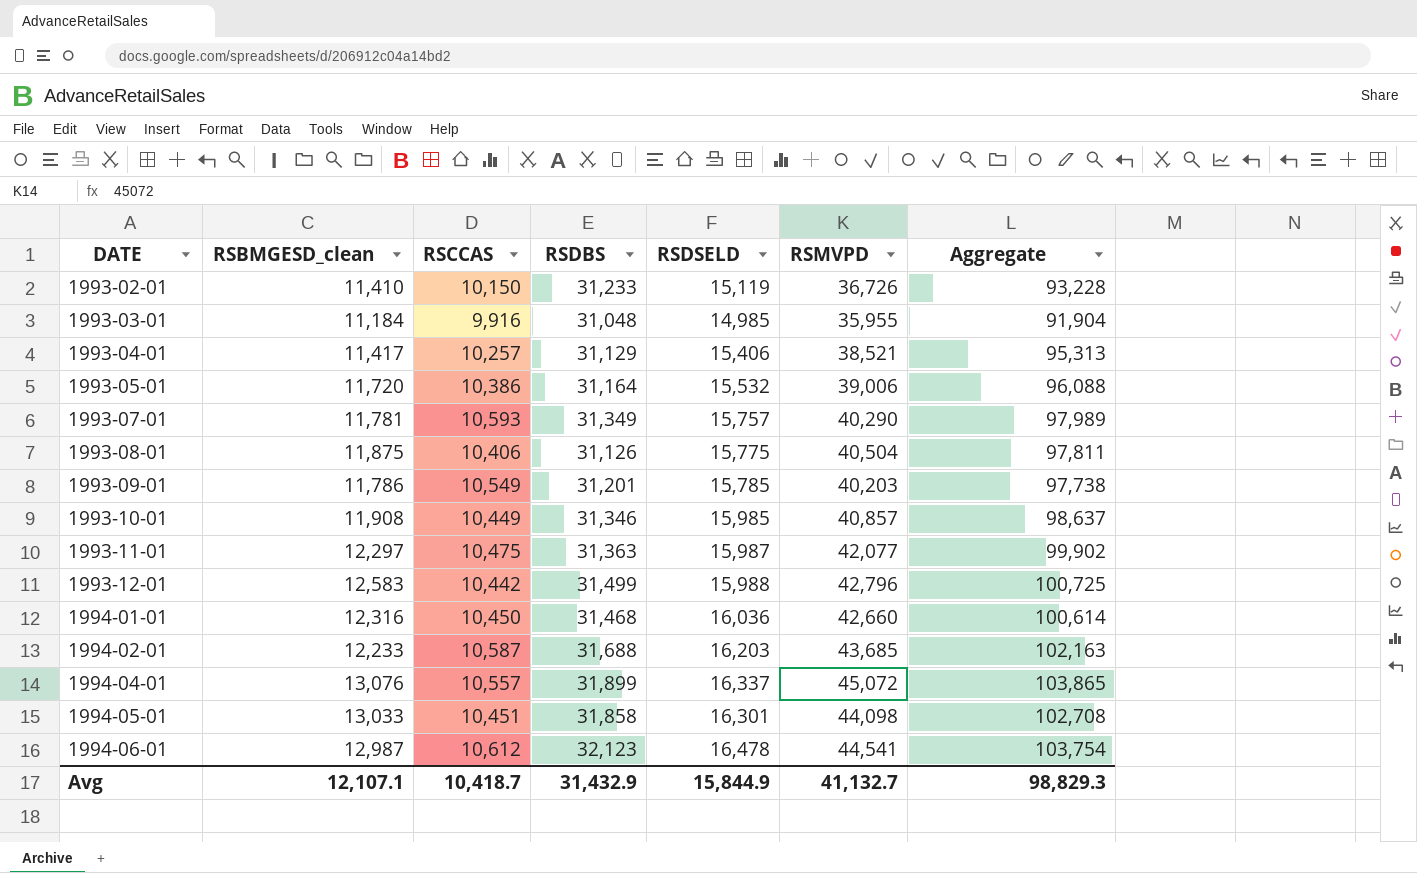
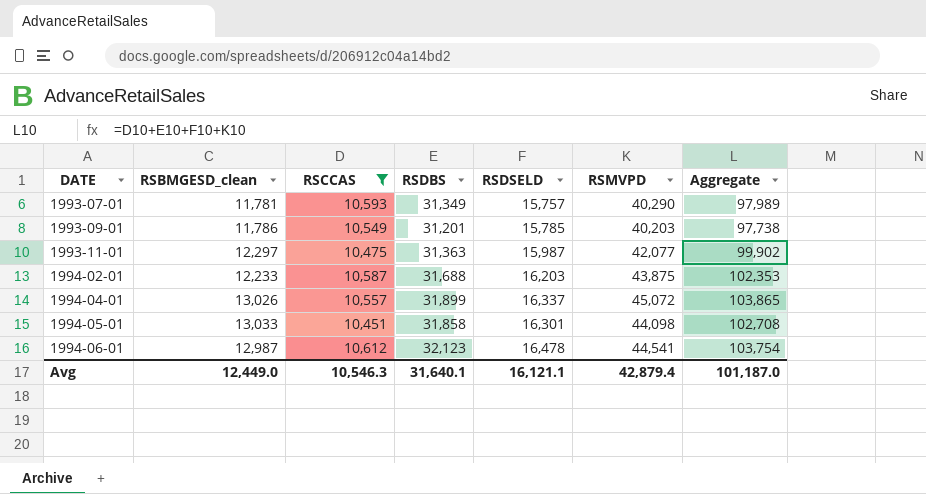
filter: none -> RSCCAS >= 10,451
1994-02-01 | RSMVPD: 43,685 -> 43,875
1994-02-01 | Aggregate: 102,163 -> 102,353
1994-04-01 | RSBMGESD_clean: 13,076 -> 13,026
Avg | RSBMGESD_clean: 12,107.1 -> 12,449.0
Avg | RSCCAS: 10,418.7 -> 10,546.3
Avg | RSDBS: 31,432.9 -> 31,640.1
Avg | RSDSELD: 15,844.9 -> 16,121.1
Avg | RSMVPD: 41,132.7 -> 42,879.4
Avg | Aggregate: 98,829.3 -> 101,187.0

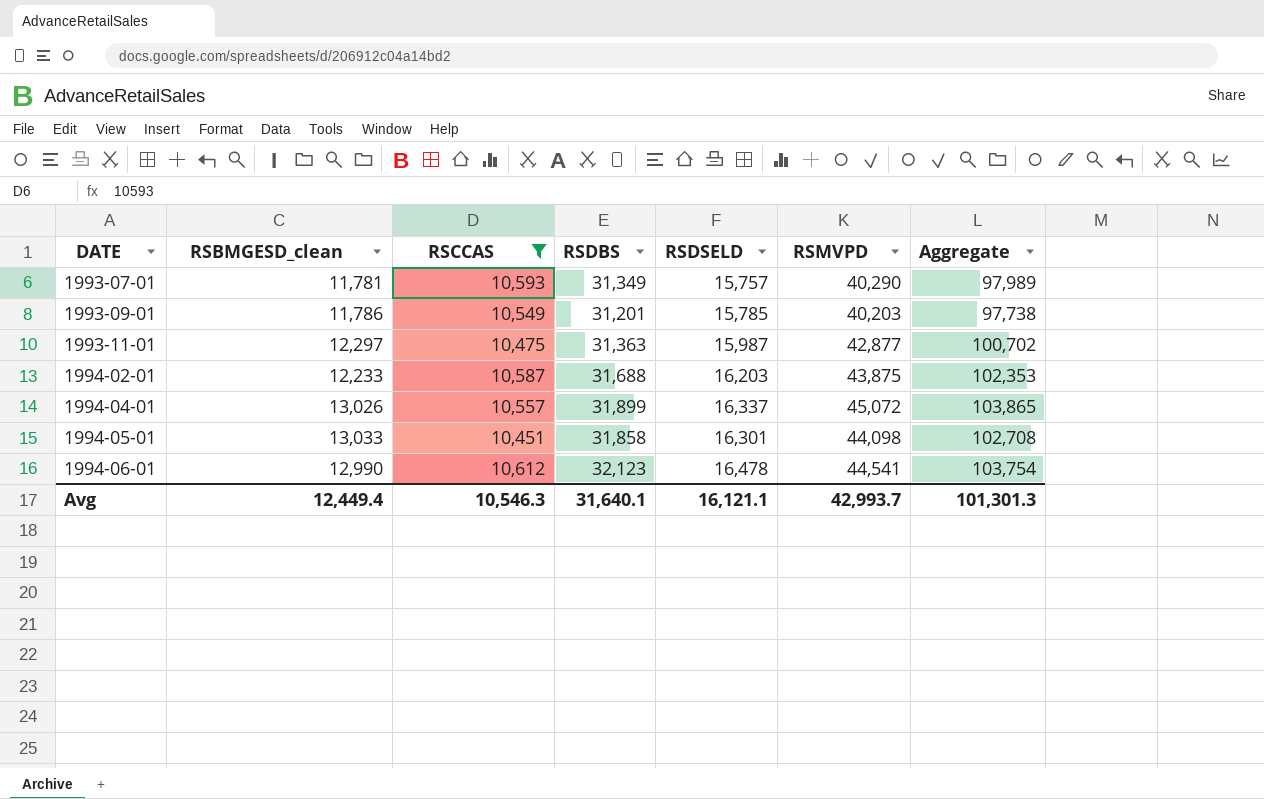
1993-11-01 | RSMVPD: 42,077 -> 42,877
1993-11-01 | Aggregate: 99,902 -> 100,702
1994-06-01 | RSBMGESD_clean: 12,987 -> 12,990
Avg | RSBMGESD_clean: 12,449.0 -> 12,449.4
Avg | RSMVPD: 42,879.4 -> 42,993.7
Avg | Aggregate: 101,187.0 -> 101,301.3

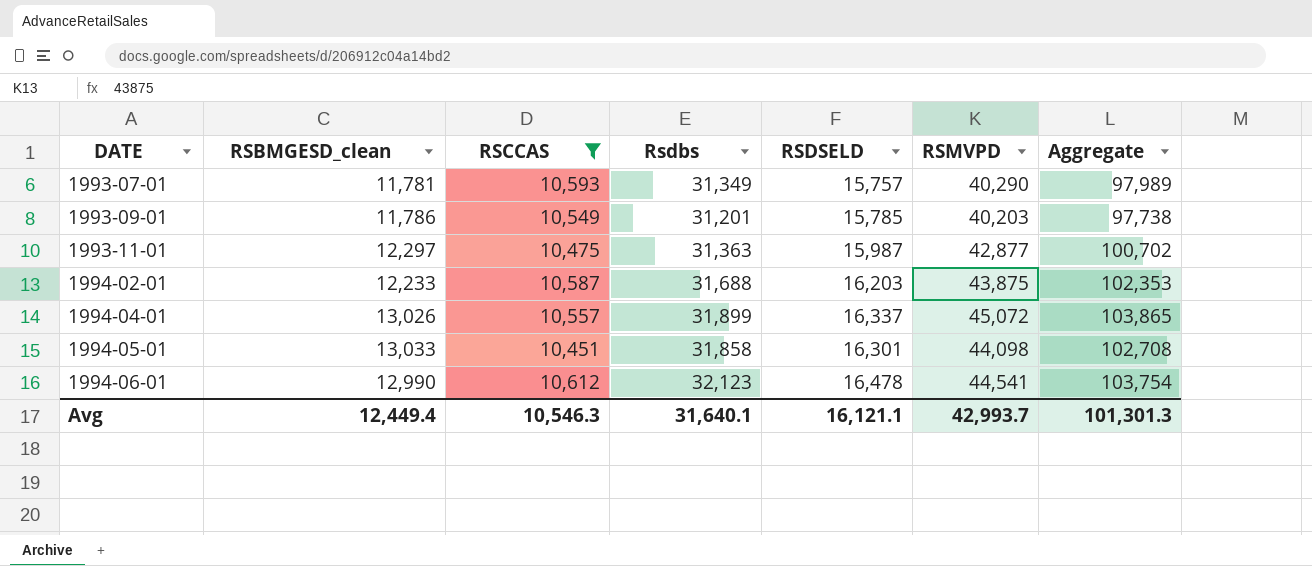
column name: RSDBS -> Rsdbs

